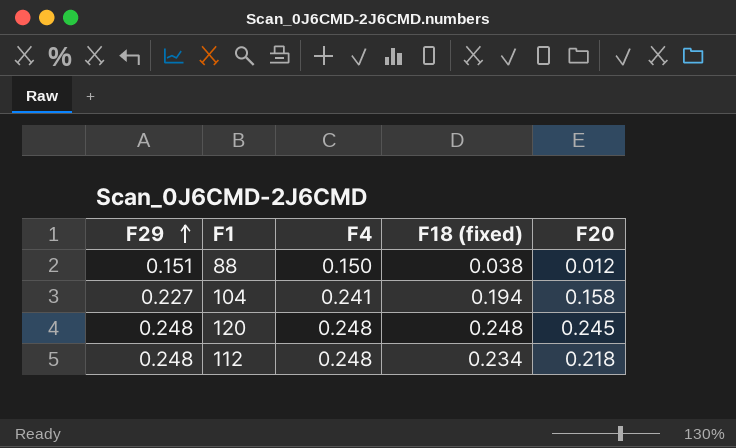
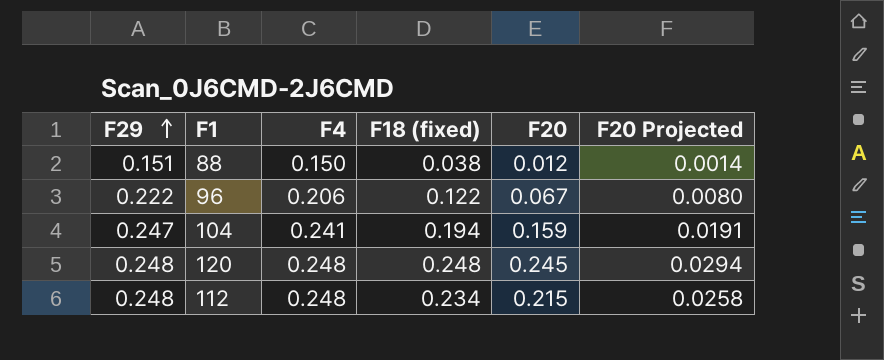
column F20 Projected | formula: none -> [F20] * 0.12
row 96: none -> 0.222 | 0.206 | 0.122 | 0.067 | 0.0080
104 | F29: 0.227 -> 0.247
104 | F20: 0.158 -> 0.159
112 | F20: 0.218 -> 0.215

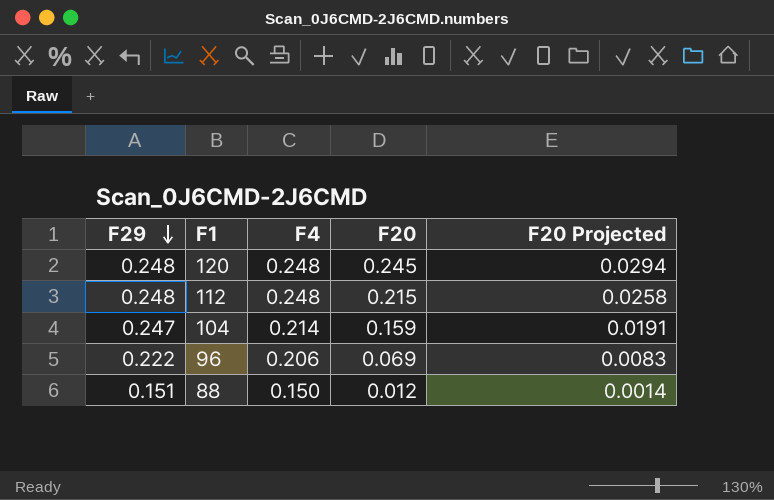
row order: F29 ascending -> F29 descending
column F18 (fixed) | position: 4 -> none
104 | F4: 0.241 -> 0.214
96 | F20: 0.067 -> 0.069
96 | F20 Projected: 0.0080 -> 0.0083

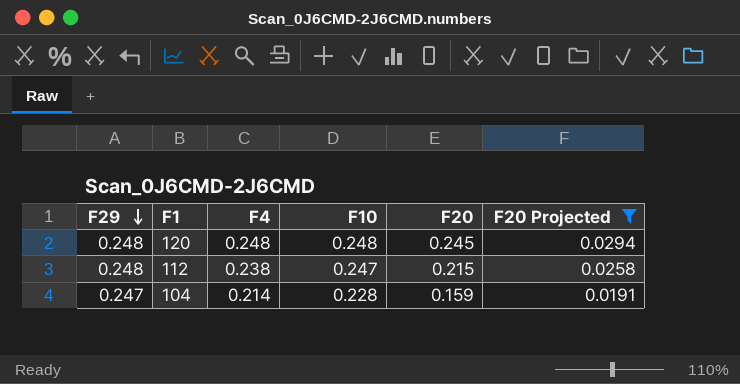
filter: none -> F20 Projected >= 0.0191
column F10 | position: none -> 4
112 | F4: 0.248 -> 0.238

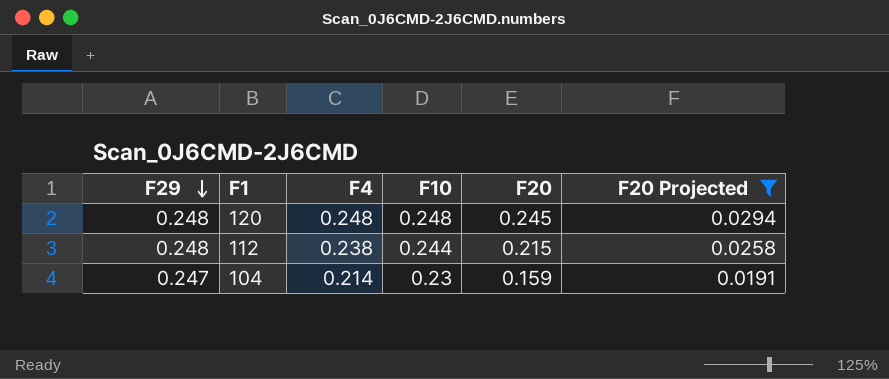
112 | F10: 0.247 -> 0.244
104 | F10: 0.228 -> 0.23

